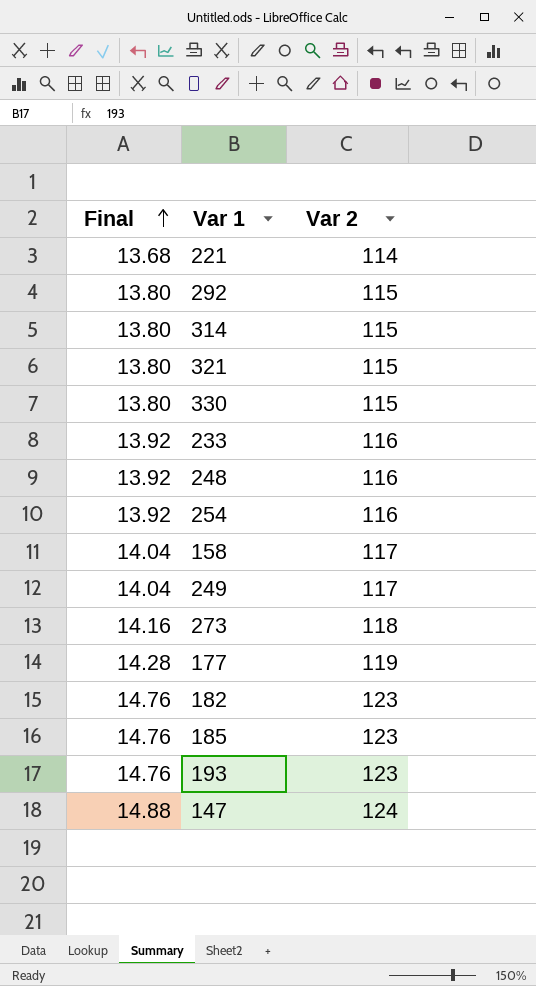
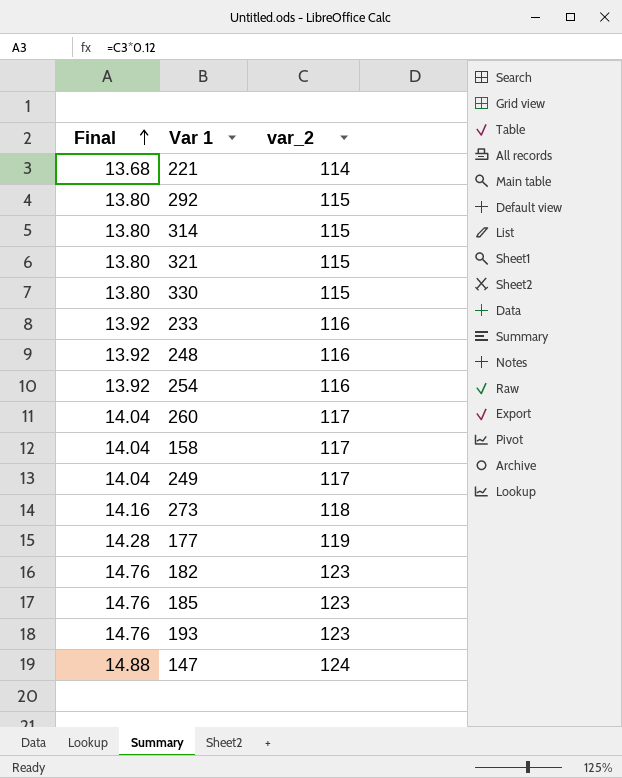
column name: Var 2 -> var_2
row 260: none -> 14.04 | 117

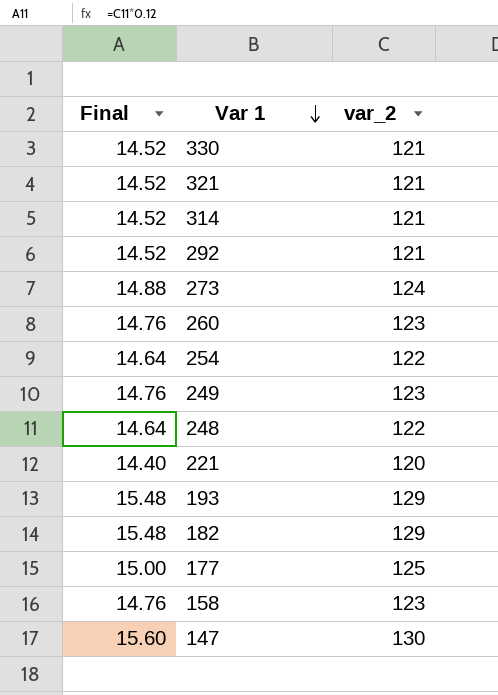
row order: Final ascending -> Var 1 descending
row 233: 13.92 | 116 -> none
row 185: 14.76 | 123 -> none
330 | Final: 13.80 -> 14.52
330 | var_2: 115 -> 121
321 | Final: 13.80 -> 14.52
321 | var_2: 115 -> 121
314 | Final: 13.80 -> 14.52
314 | var_2: 115 -> 121
292 | Final: 13.80 -> 14.52
292 | var_2: 115 -> 121
273 | Final: 14.16 -> 14.88
273 | var_2: 118 -> 124
260 | Final: 14.04 -> 14.76
260 | var_2: 117 -> 123
254 | Final: 13.92 -> 14.64
254 | var_2: 116 -> 122
249 | Final: 14.04 -> 14.76
249 | var_2: 117 -> 123
248 | Final: 13.92 -> 14.64
248 | var_2: 116 -> 122
221 | Final: 13.68 -> 14.40
221 | var_2: 114 -> 120
193 | Final: 14.76 -> 15.48
193 | var_2: 123 -> 129
182 | Final: 14.76 -> 15.48
182 | var_2: 123 -> 129
177 | Final: 14.28 -> 15.00
177 | var_2: 119 -> 125
158 | Final: 14.04 -> 14.76
158 | var_2: 117 -> 123
147 | Final: 14.88 -> 15.60
147 | var_2: 124 -> 130

